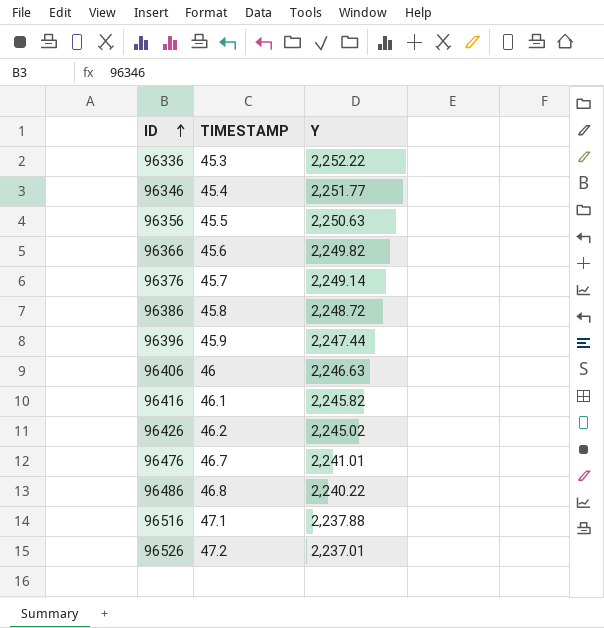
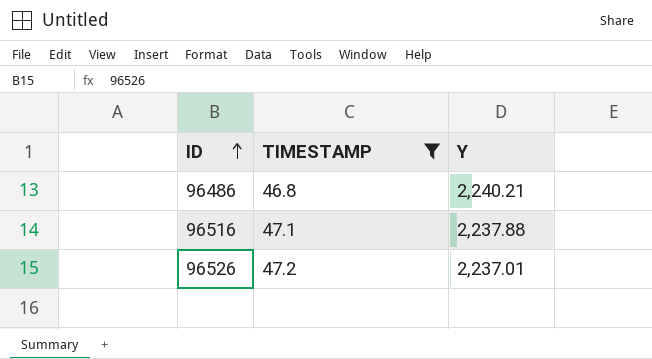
filter: none -> TIMESTAMP >= 46.8
96486 | Y: 2,240.22 -> 2,240.21

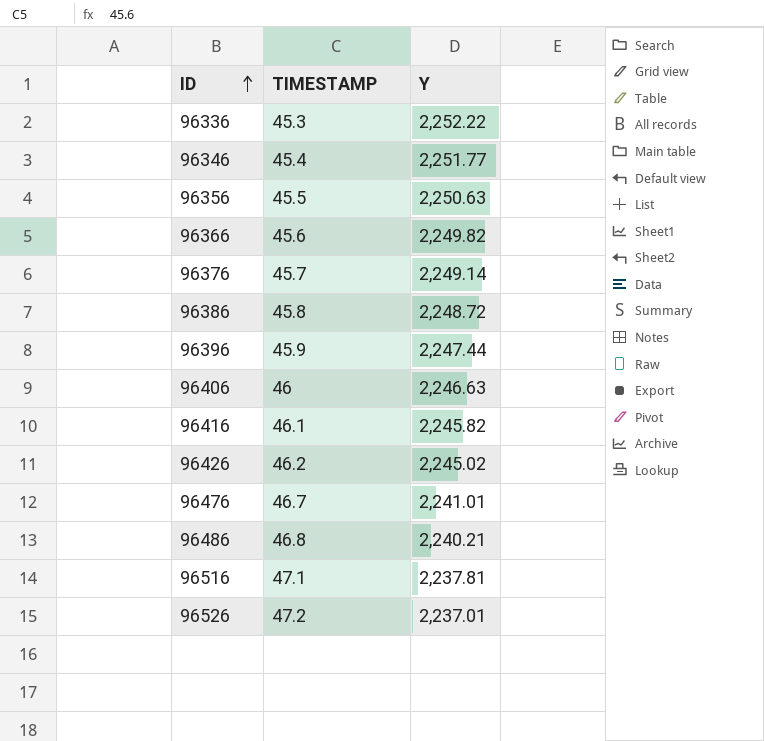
filter: TIMESTAMP >= 46.8 -> none
96516 | Y: 2,237.88 -> 2,237.81

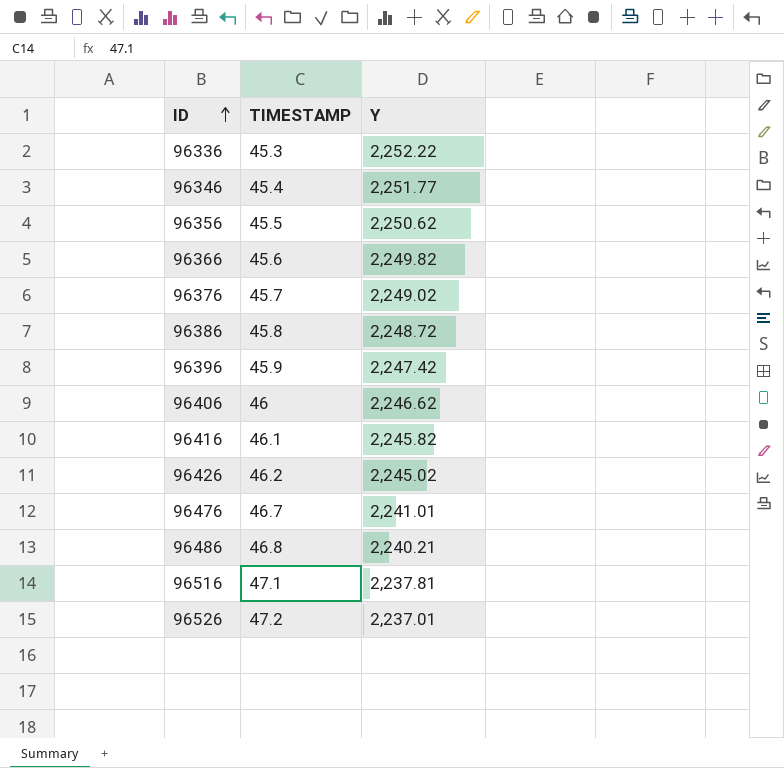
96356 | Y: 2,250.63 -> 2,250.62
96376 | Y: 2,249.14 -> 2,249.02
96396 | Y: 2,247.44 -> 2,247.42
96406 | Y: 2,246.63 -> 2,246.62

